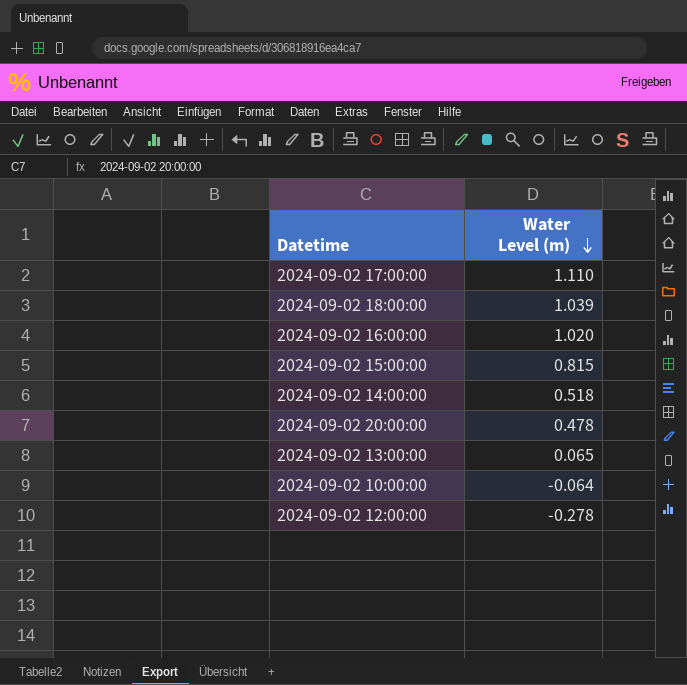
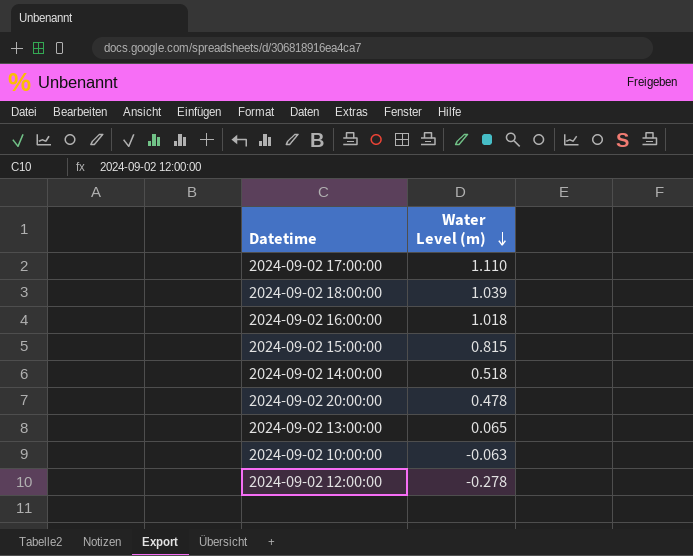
2024-09-02 16:00:00 | Water Level (m): 1.020 -> 1.018
2024-09-02 10:00:00 | Water Level (m): -0.064 -> -0.063

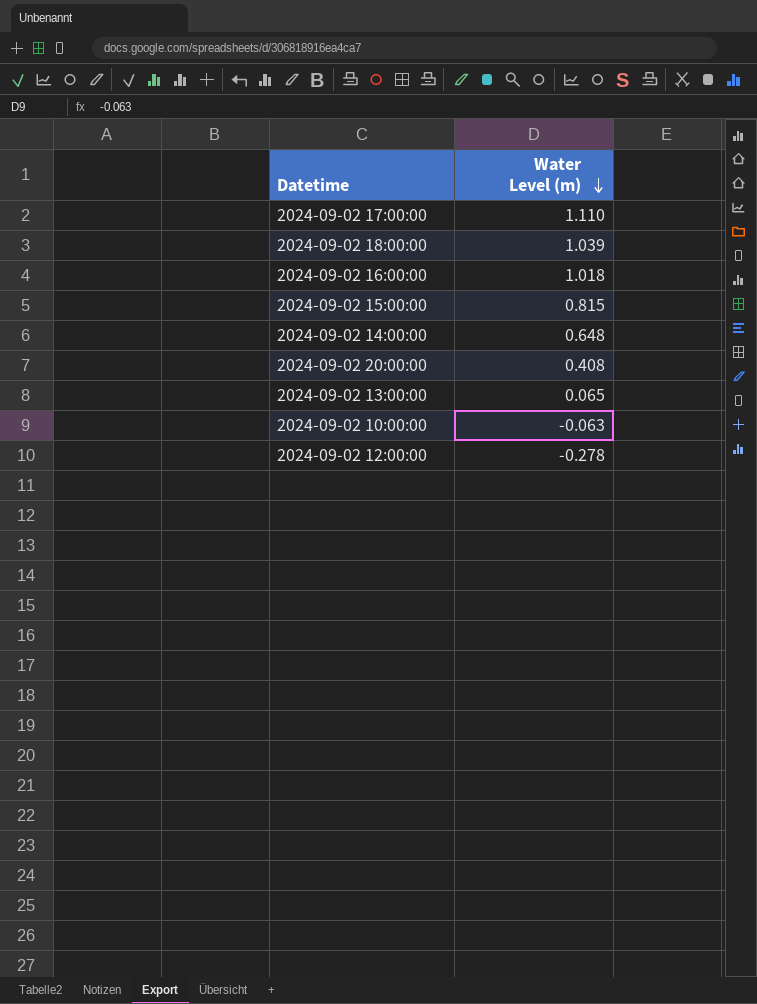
2024-09-02 14:00:00 | Water Level (m): 0.518 -> 0.648
2024-09-02 20:00:00 | Water Level (m): 0.478 -> 0.408

